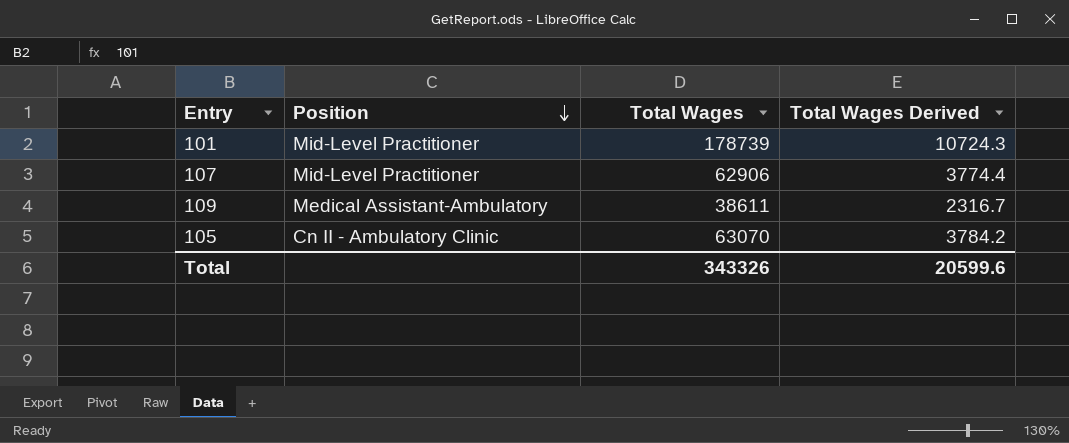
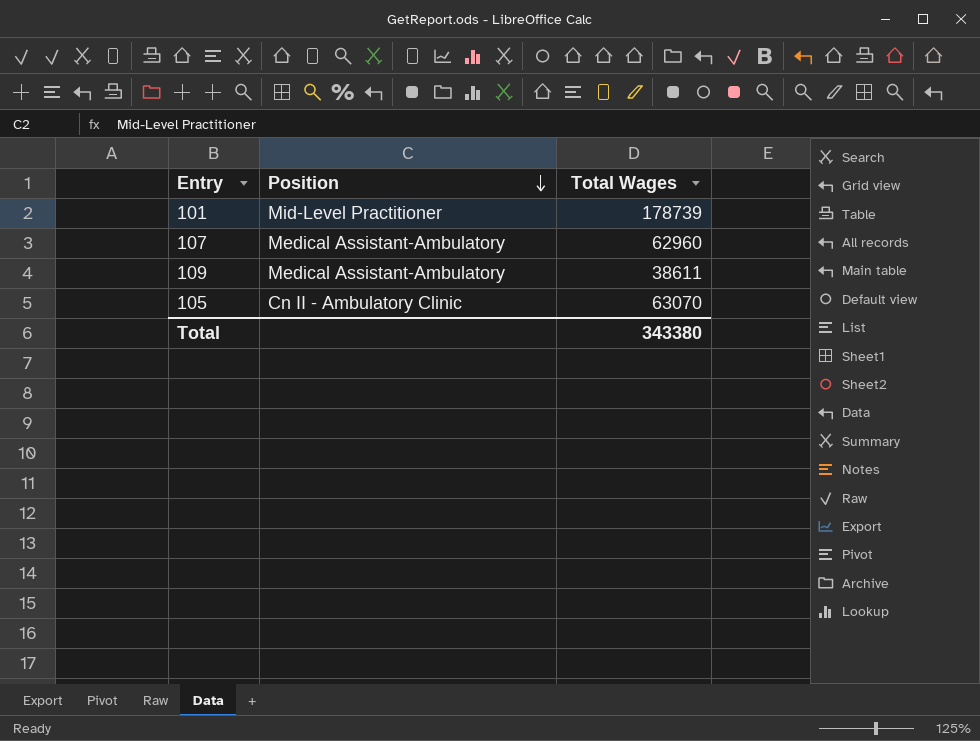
column Total Wages Derived | formula: [Total Wages] * 0.06 -> none
107 | Position: Mid-Level Practitioner -> Medical Assistant-Ambulatory
107 | Total Wages: 62906 -> 62960
Total | Total Wages: 343326 -> 343380

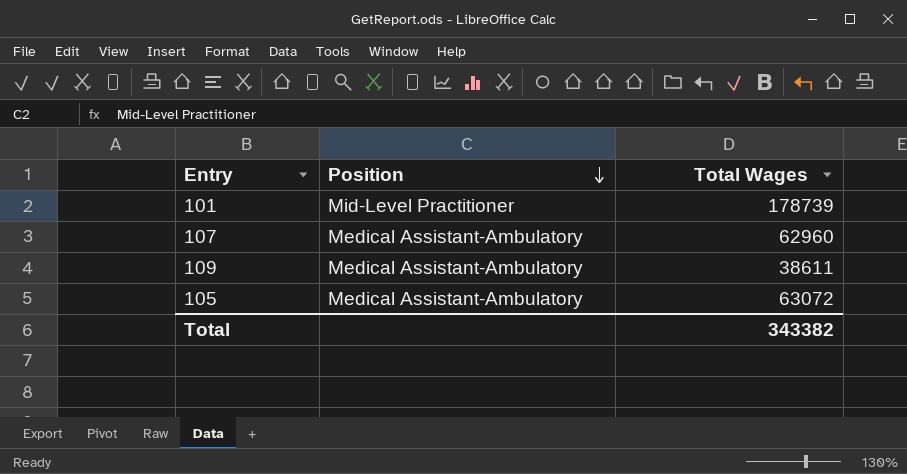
105 | Position: Cn II - Ambulatory Clinic -> Medical Assistant-Ambulatory
105 | Total Wages: 63070 -> 63072
Total | Total Wages: 343380 -> 343382

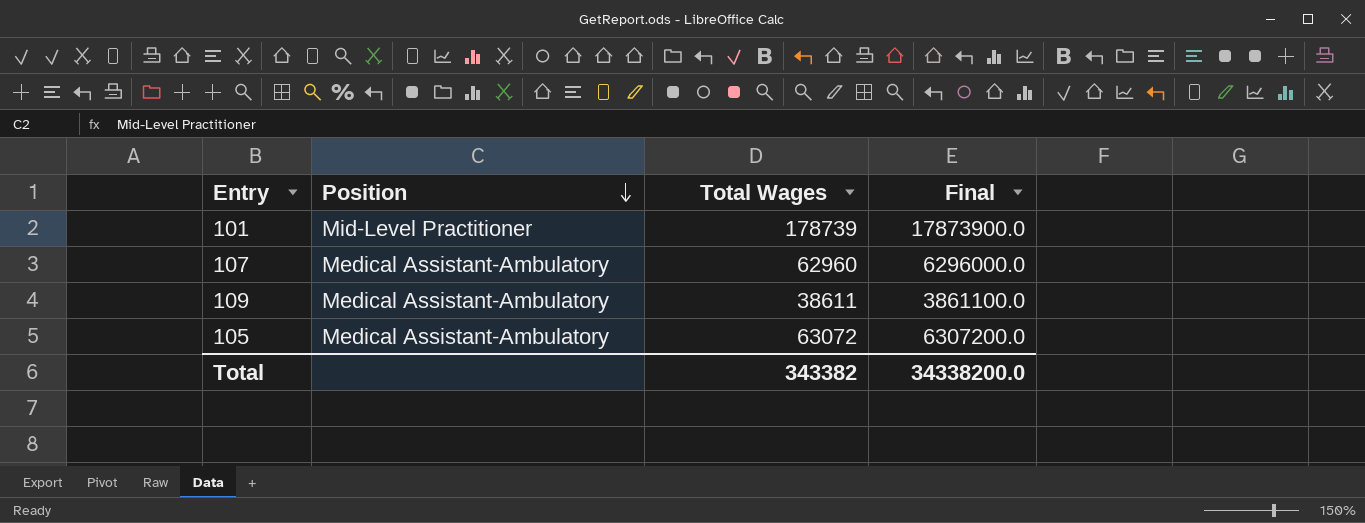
column Final | formula: none -> [Total Wages] * 100

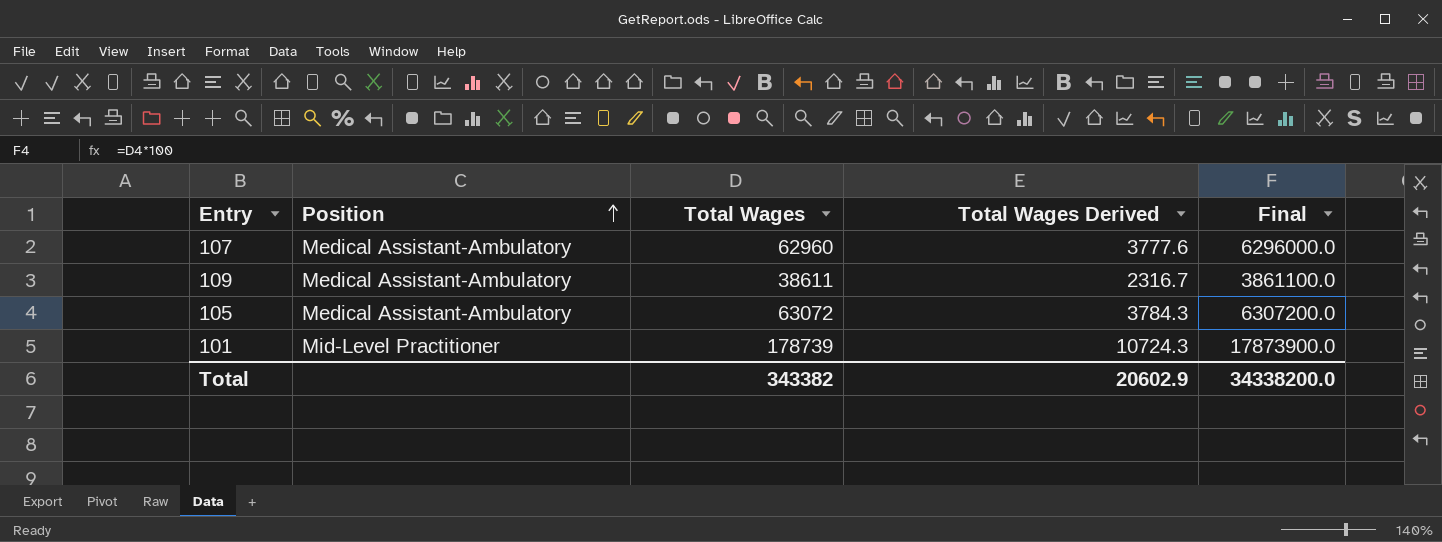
row order: Position descending -> Position ascending
column Total Wages Derived | formula: none -> [Total Wages] * 0.06

